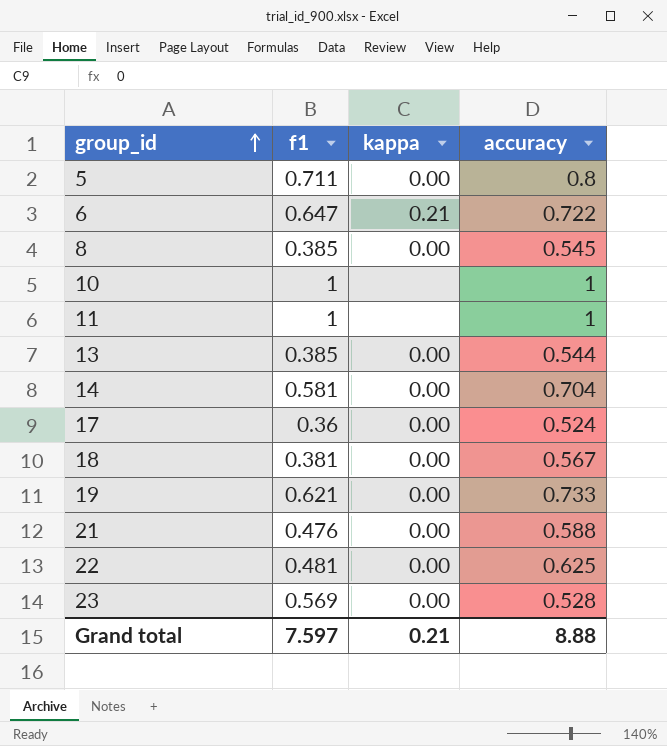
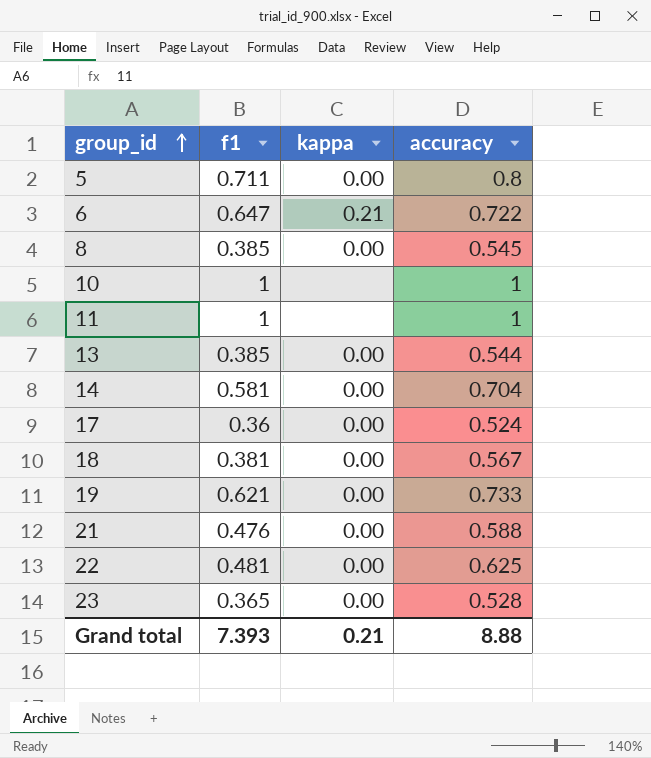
23 | f1: 0.569 -> 0.365
Grand total | f1: 7.597 -> 7.393

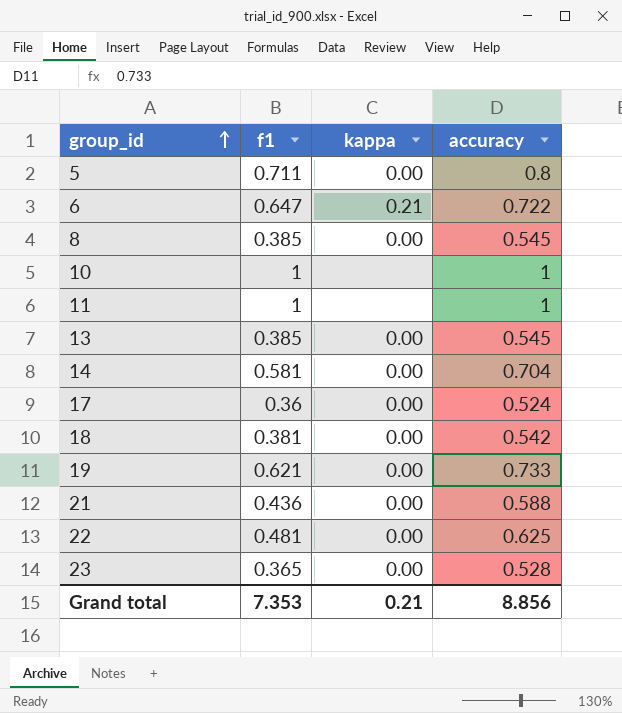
13 | accuracy: 0.544 -> 0.545
18 | accuracy: 0.567 -> 0.542
21 | f1: 0.476 -> 0.436
Grand total | f1: 7.393 -> 7.353
Grand total | accuracy: 8.88 -> 8.856

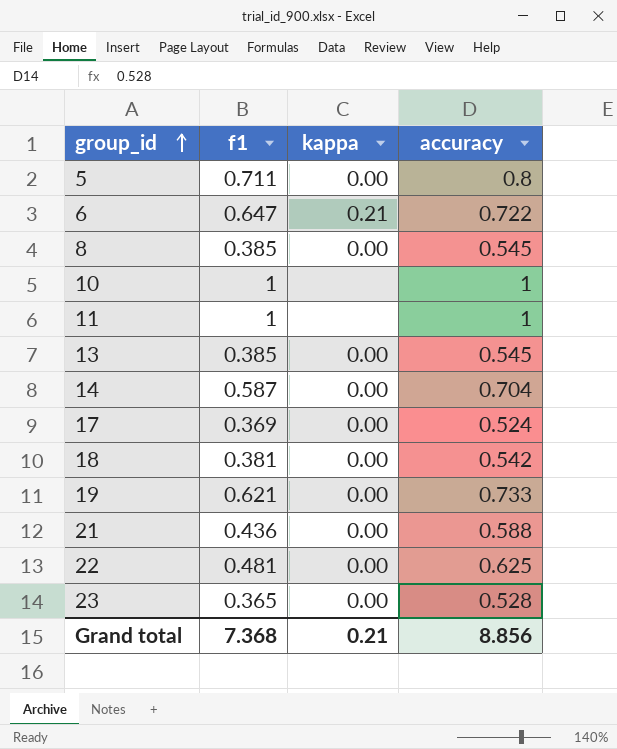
14 | f1: 0.581 -> 0.587
17 | f1: 0.36 -> 0.369
Grand total | f1: 7.353 -> 7.368

